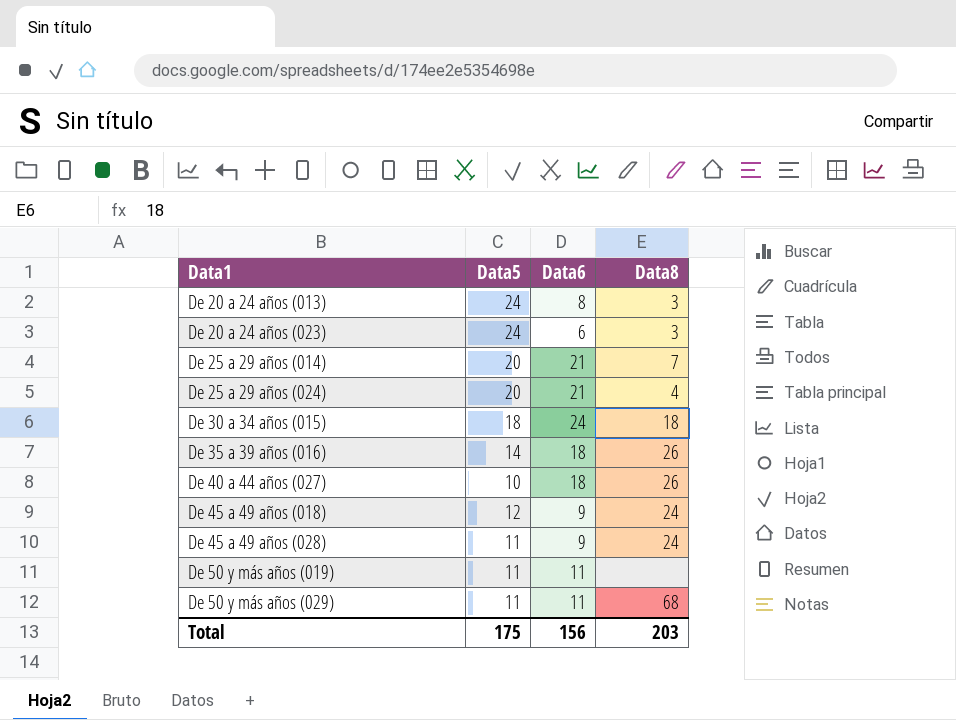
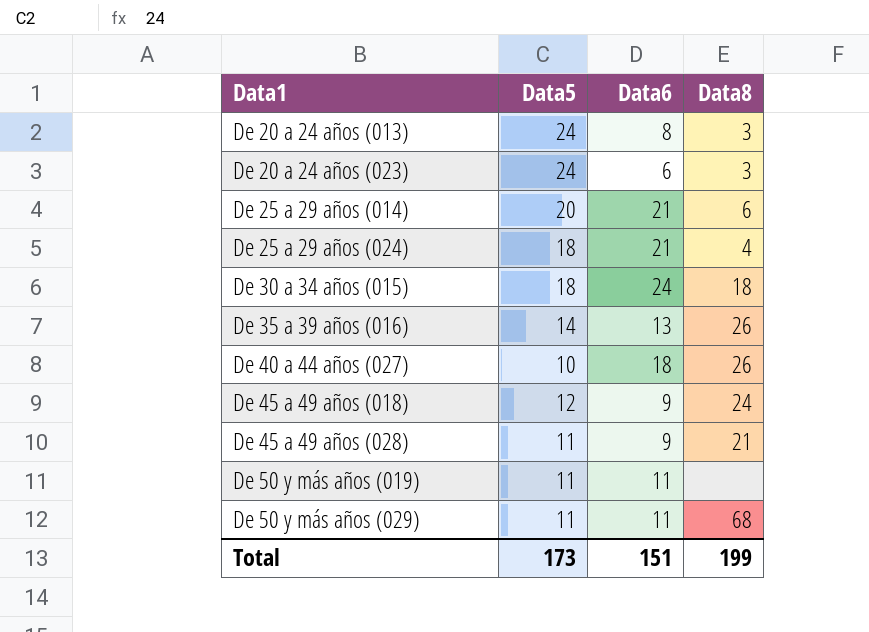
De 25 a 29 años (014) | Data8: 7 -> 6
De 25 a 29 años (024) | Data5: 20 -> 18
De 35 a 39 años (016) | Data6: 18 -> 13
De 45 a 49 años (028) | Data8: 24 -> 21
Total | Data5: 175 -> 173
Total | Data6: 156 -> 151
Total | Data8: 203 -> 199

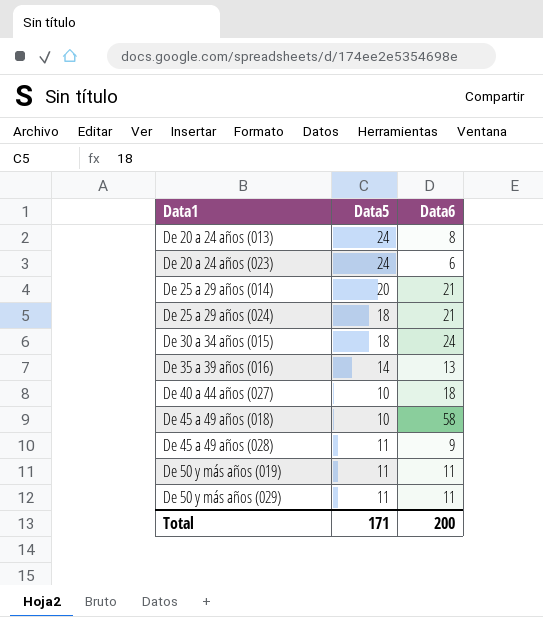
column Data8 | position: 4 -> none
De 45 a 49 años (018) | Data5: 12 -> 10
De 45 a 49 años (018) | Data6: 9 -> 58
Total | Data5: 173 -> 171
Total | Data6: 151 -> 200

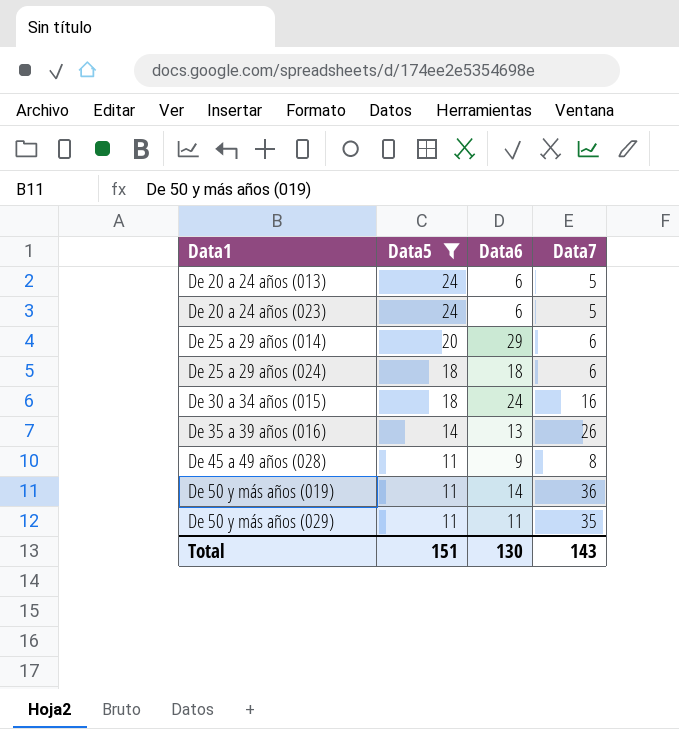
filter: none -> Data5 != 10
column Data7 | position: none -> 4
De 20 a 24 años (013) | Data6: 8 -> 6
De 25 a 29 años (014) | Data6: 21 -> 29
De 25 a 29 años (024) | Data6: 21 -> 18
De 50 y más años (019) | Data6: 11 -> 14
Total | Data5: 171 -> 151
Total | Data6: 200 -> 130

